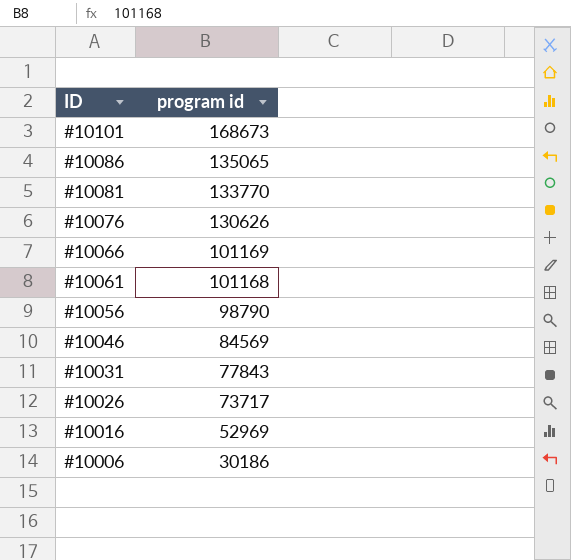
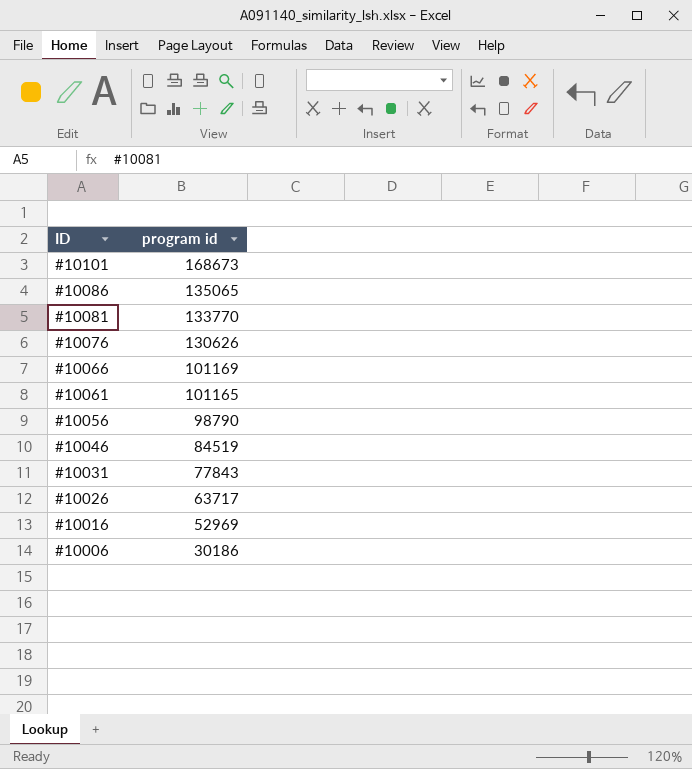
#10061 | program id: 101168 -> 101165
#10046 | program id: 84569 -> 84519
#10026 | program id: 73717 -> 63717

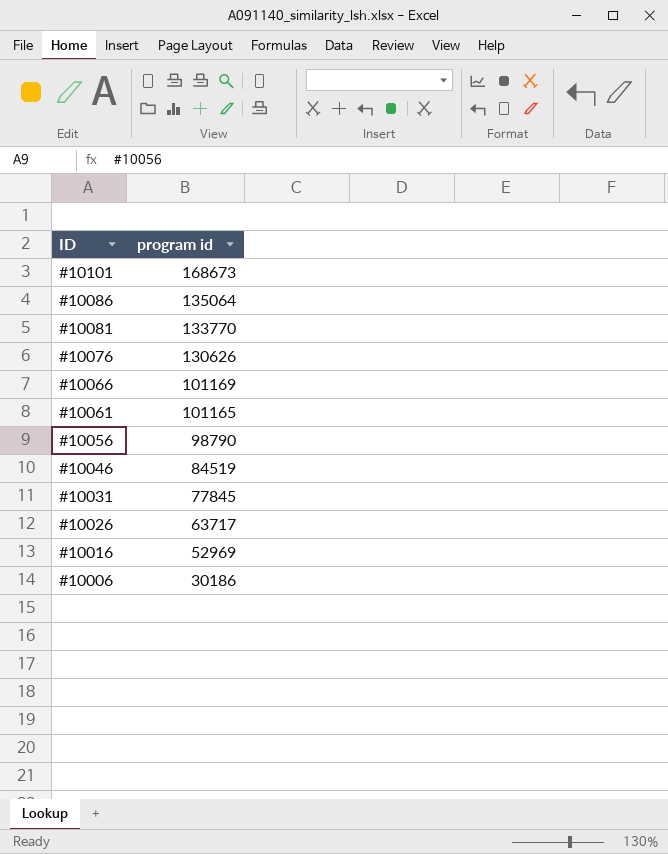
#10086 | program id: 135065 -> 135064
#10031 | program id: 77843 -> 77845

